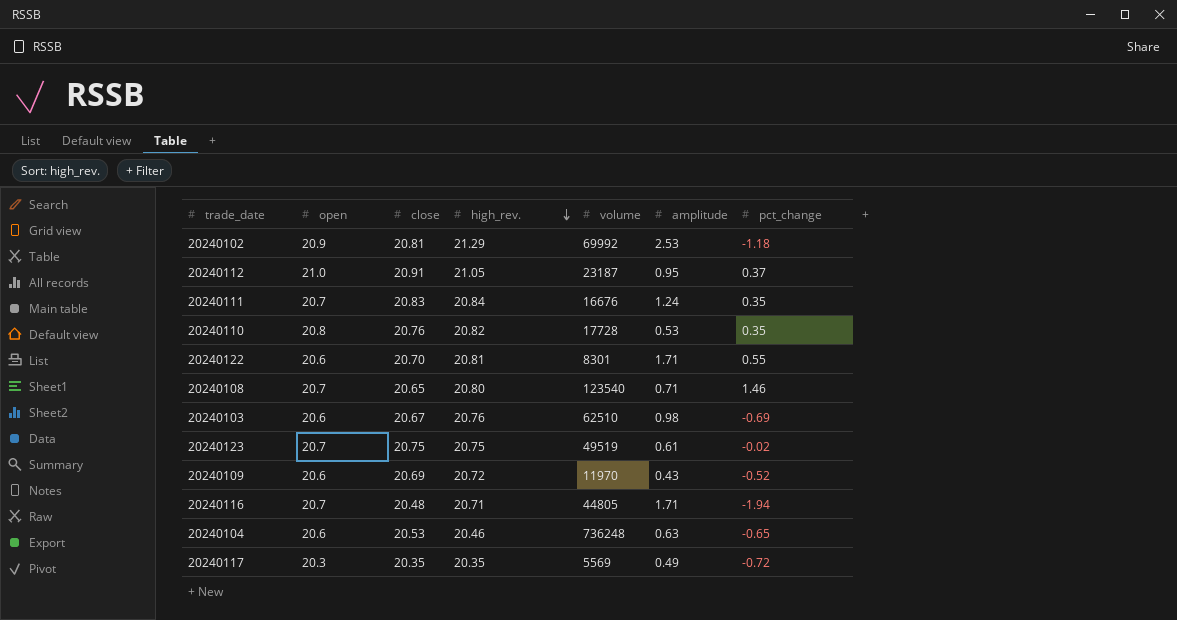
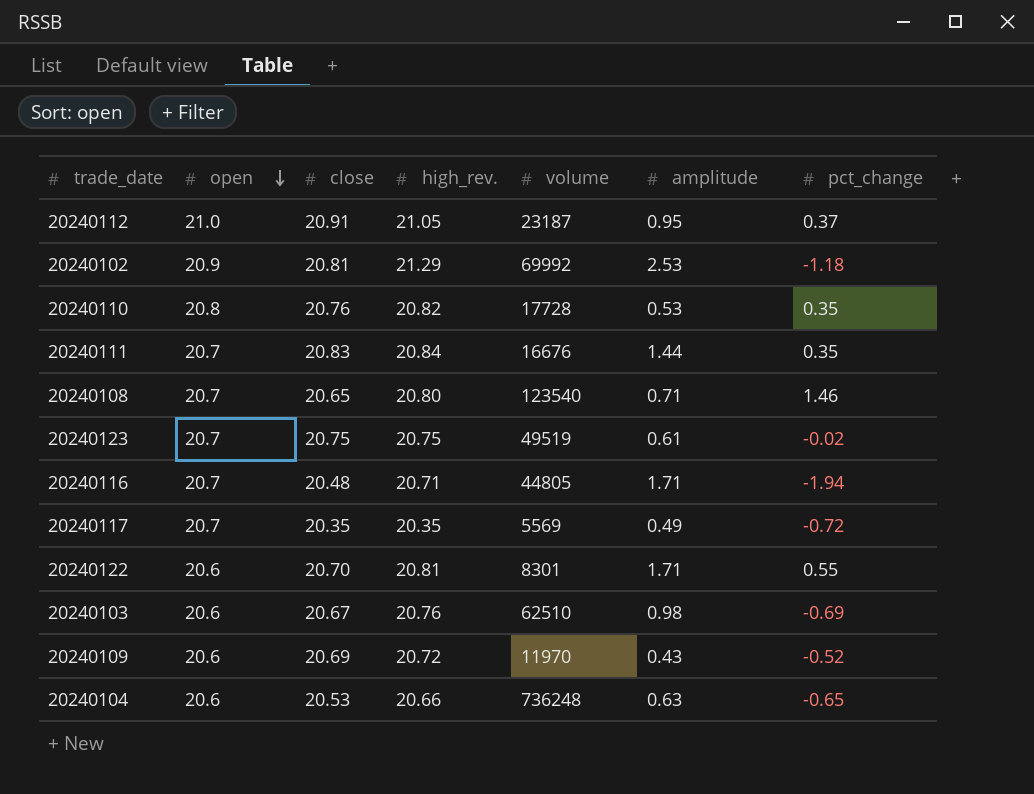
row order: high_rev. descending -> open descending
20240111 | amplitude: 1.24 -> 1.44
20240117 | open: 20.3 -> 20.7
20240104 | high_rev.: 20.46 -> 20.66

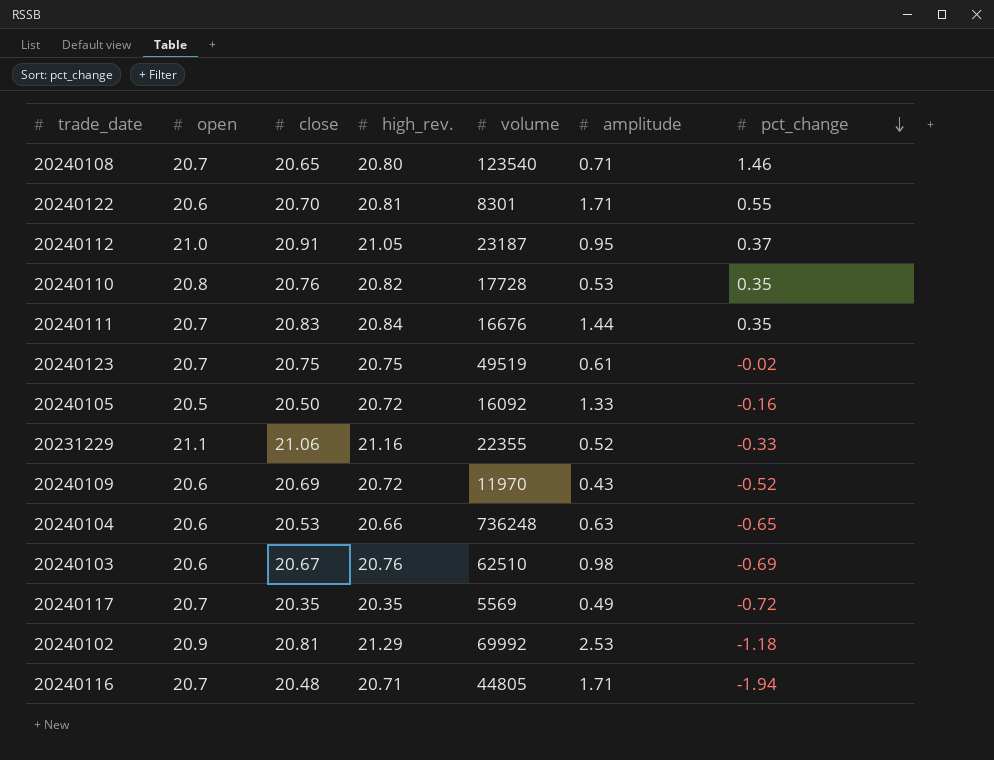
row order: open descending -> pct_change descending
row 20240105: none -> 20.5 | 20.50 | 20.72 | 16092 | 1.33 | -0.16
row 20231229: none -> 21.1 | 21.06 | 21.16 | 22355 | 0.52 | -0.33

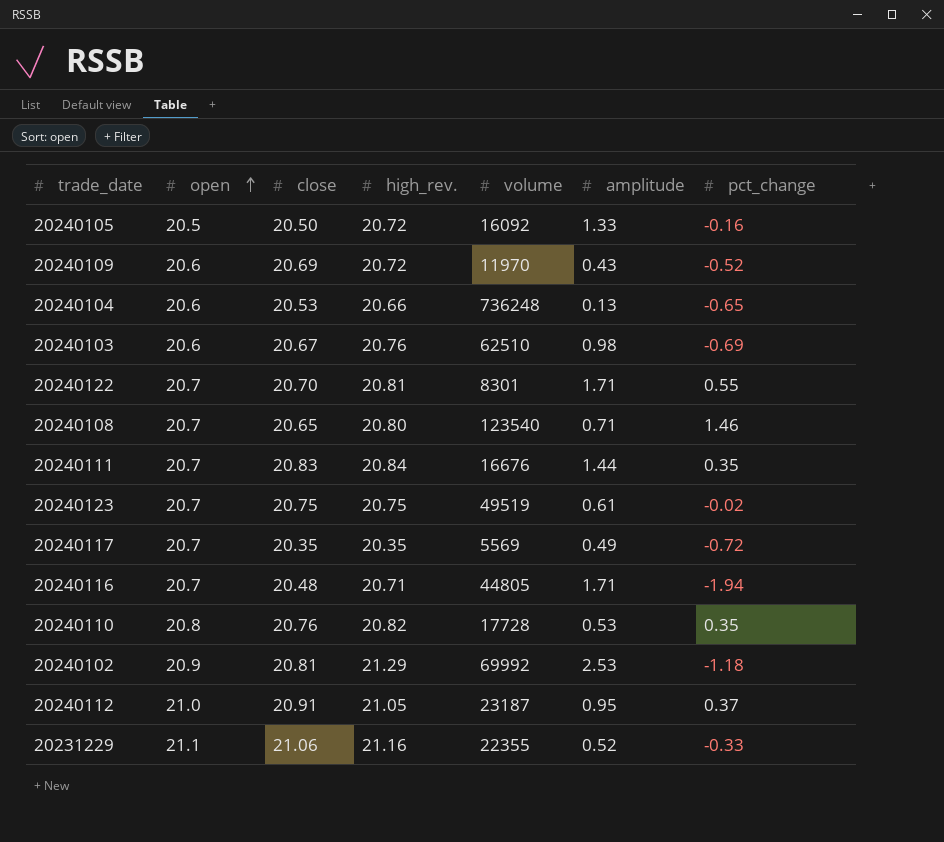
row order: pct_change descending -> open ascending
20240104 | amplitude: 0.63 -> 0.13
20240122 | open: 20.6 -> 20.7

